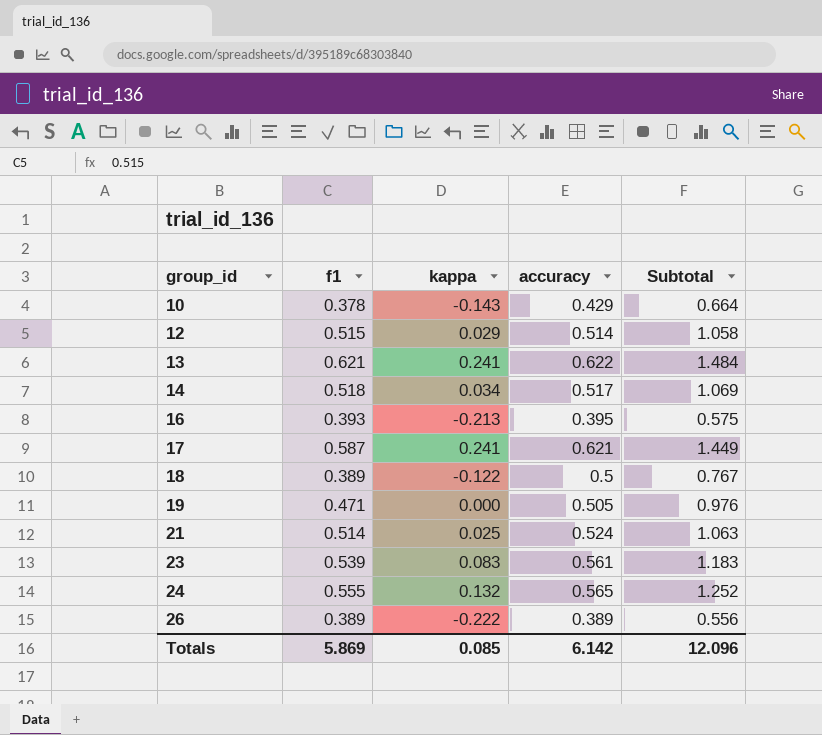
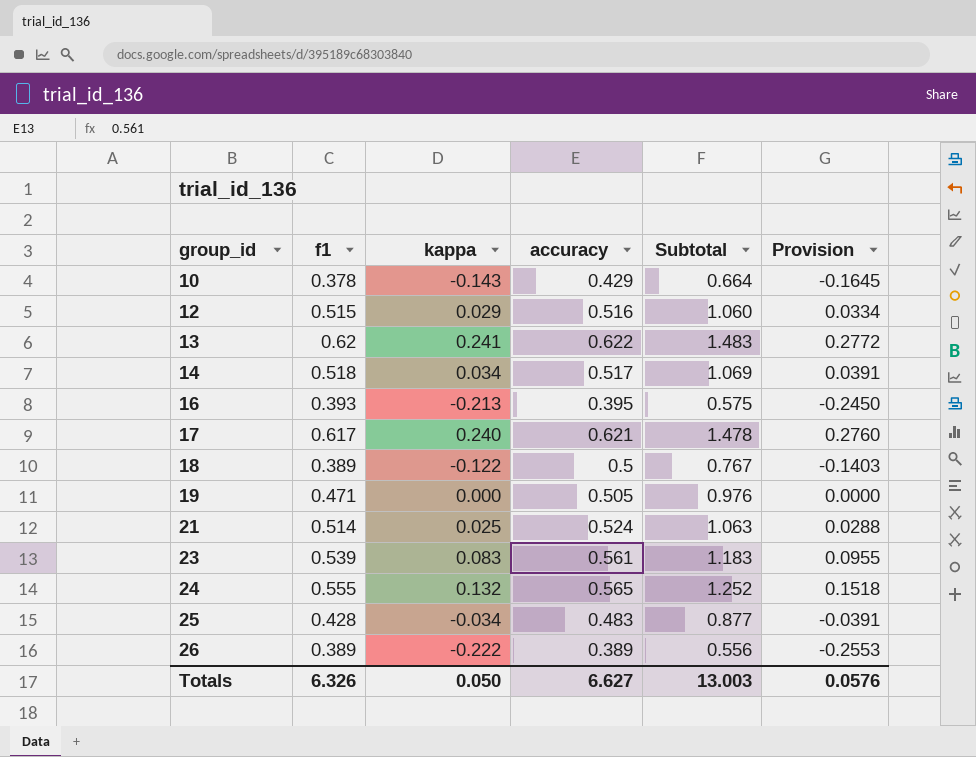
column Provision | formula: none -> [kappa] * 1.15
12 | accuracy: 0.514 -> 0.516
12 | Subtotal: 1.058 -> 1.060
13 | f1: 0.621 -> 0.62
13 | Subtotal: 1.484 -> 1.483
17 | f1: 0.587 -> 0.617
17 | kappa: 0.241 -> 0.240
17 | Subtotal: 1.449 -> 1.478
row 25: none -> 0.428 | -0.034 | 0.483 | 0.877 | -0.0391
Totals | f1: 5.869 -> 6.326
Totals | kappa: 0.085 -> 0.050
Totals | accuracy: 6.142 -> 6.627
Totals | Subtotal: 12.096 -> 13.003

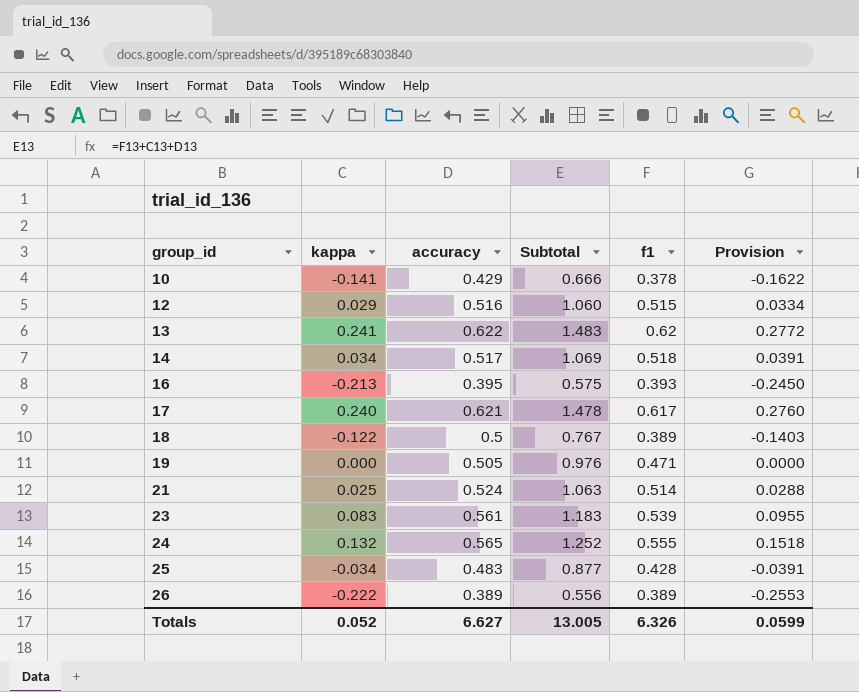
column f1 | position: 2 -> 5
10 | kappa: -0.143 -> -0.141
10 | Subtotal: 0.664 -> 0.666
10 | Provision: -0.1645 -> -0.1622
Totals | kappa: 0.050 -> 0.052
Totals | Subtotal: 13.003 -> 13.005
Totals | Provision: 0.0576 -> 0.0599

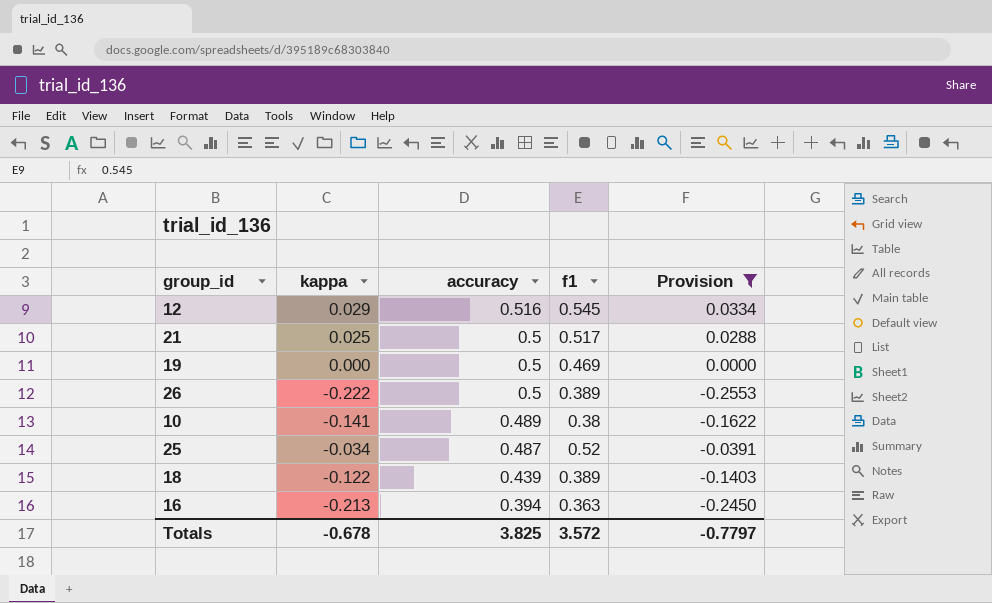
filter: none -> Provision <= 0.0334
row order: group_id ascending -> accuracy descending
column Subtotal | formula: [kappa] + [accuracy] + [f1] -> none
12 | f1: 0.515 -> 0.545
21 | accuracy: 0.524 -> 0.5
21 | f1: 0.514 -> 0.517
19 | accuracy: 0.505 -> 0.5
19 | f1: 0.471 -> 0.469
26 | accuracy: 0.389 -> 0.5
10 | accuracy: 0.429 -> 0.489
10 | f1: 0.378 -> 0.38
25 | accuracy: 0.483 -> 0.487
25 | f1: 0.428 -> 0.52
18 | accuracy: 0.5 -> 0.439
16 | accuracy: 0.395 -> 0.394
16 | f1: 0.393 -> 0.363
Totals | kappa: 0.052 -> -0.678
Totals | accuracy: 6.627 -> 3.825
Totals | f1: 6.326 -> 3.572
Totals | Provision: 0.0599 -> -0.7797

